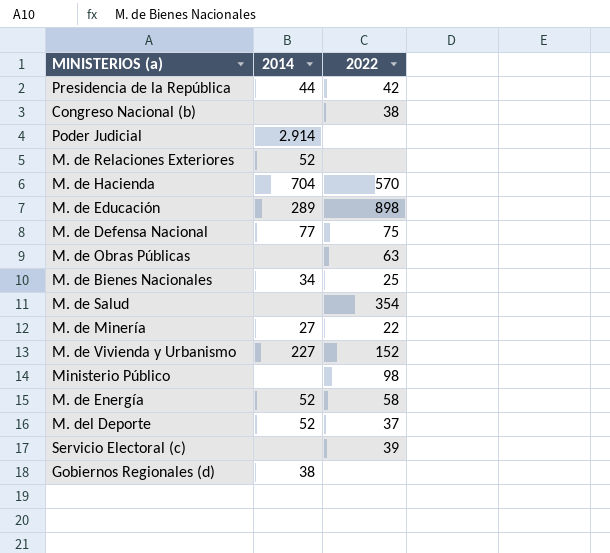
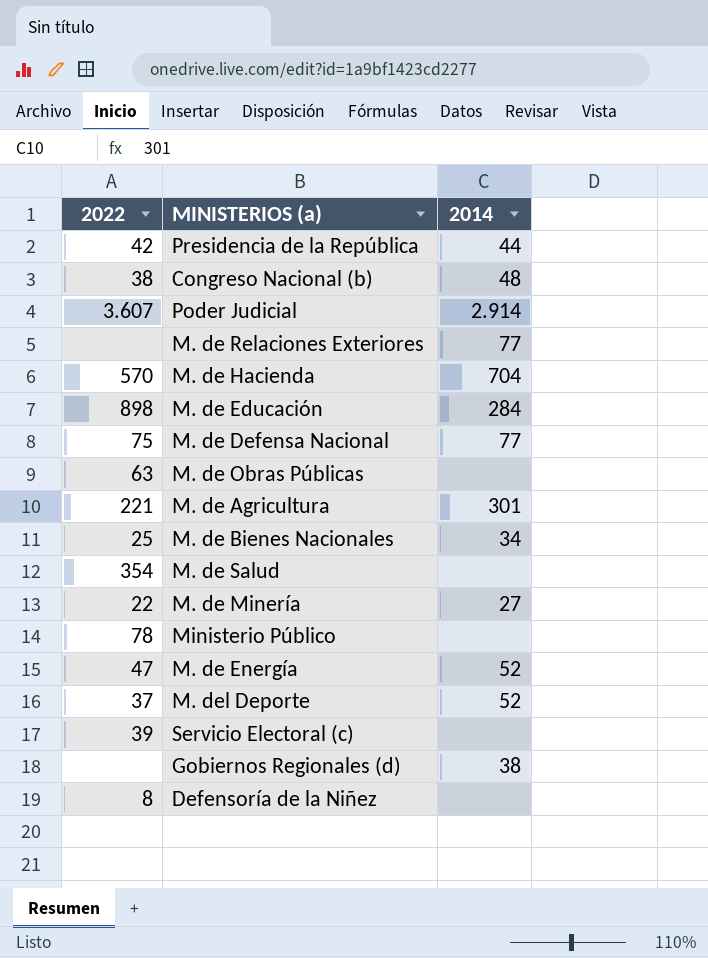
column 2022 | position: 3 -> 1
row M. de Vivienda y Urbanismo: 227 | 152 -> none
Congreso Nacional (b) | 2014: none -> 48
Poder Judicial | 2022: none -> 3.607
M. de Relaciones Exteriores | 2014: 52 -> 77
M. de Educación | 2014: 289 -> 284
row M. de Agricultura: none -> 221 | 301
Ministerio Público | 2022: 98 -> 78
M. de Energía | 2022: 58 -> 47
row Defensoría de la Niñez: none -> 8 | none

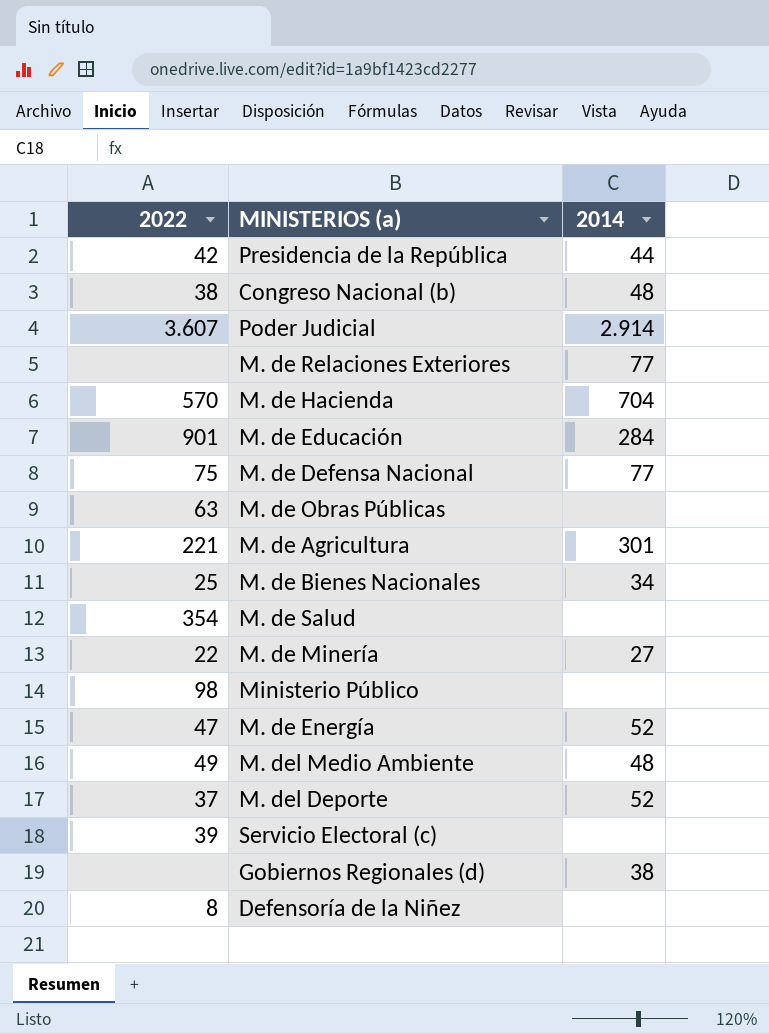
M. de Educación | 2022: 898 -> 901
Ministerio Público | 2022: 78 -> 98
row M. del Medio Ambiente: none -> 49 | 48

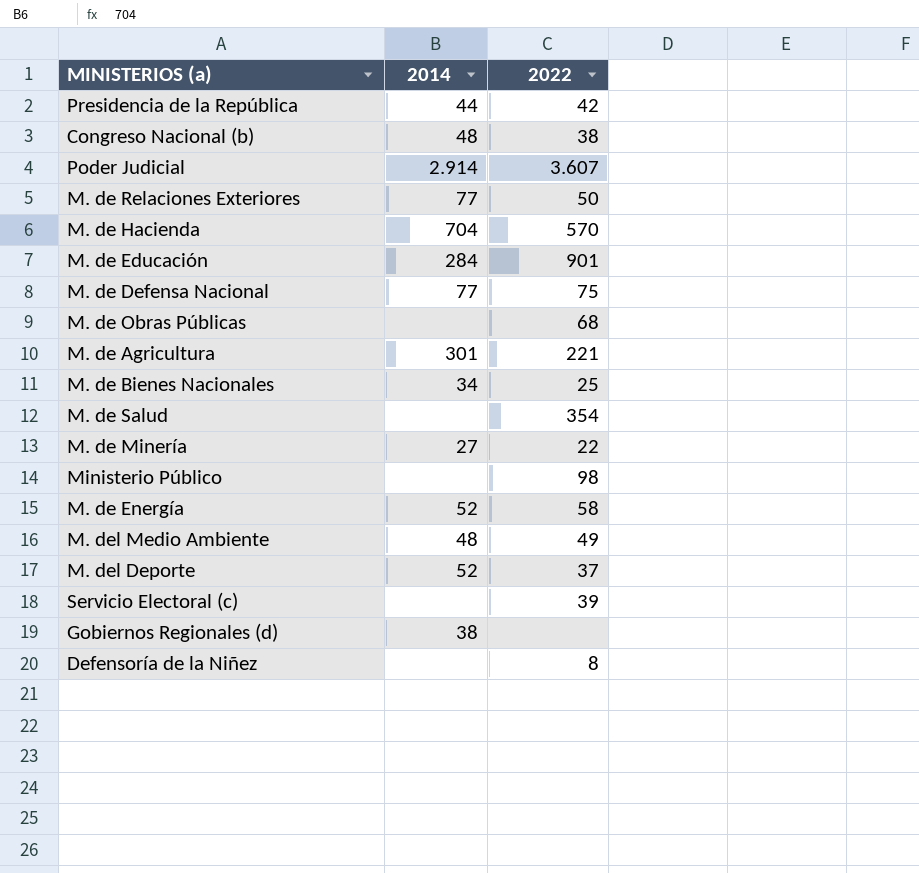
column 2022 | position: 1 -> 3
M. de Relaciones Exteriores | 2022: none -> 50
M. de Obras Públicas | 2022: 63 -> 68
M. de Energía | 2022: 47 -> 58

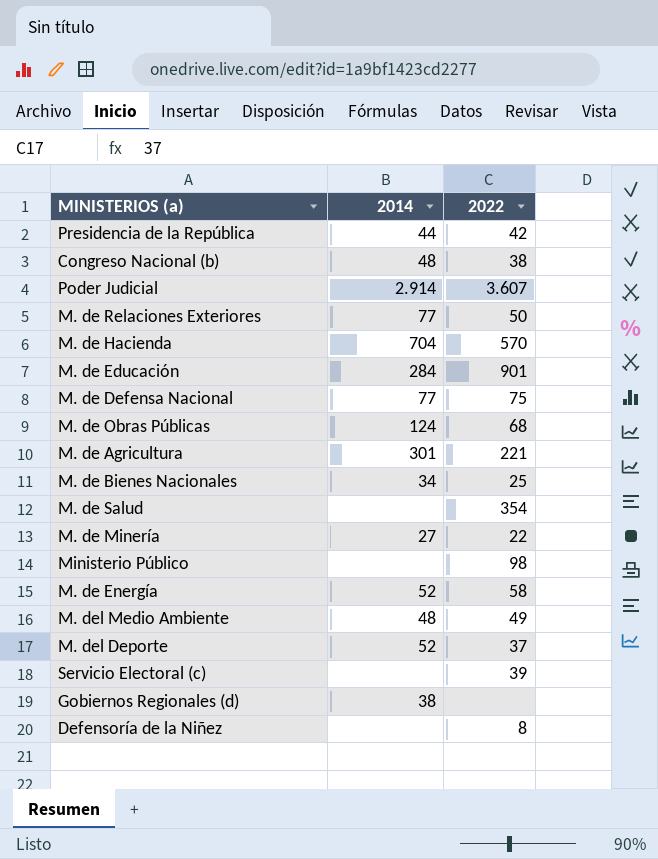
M. de Obras Públicas | 2014: none -> 124

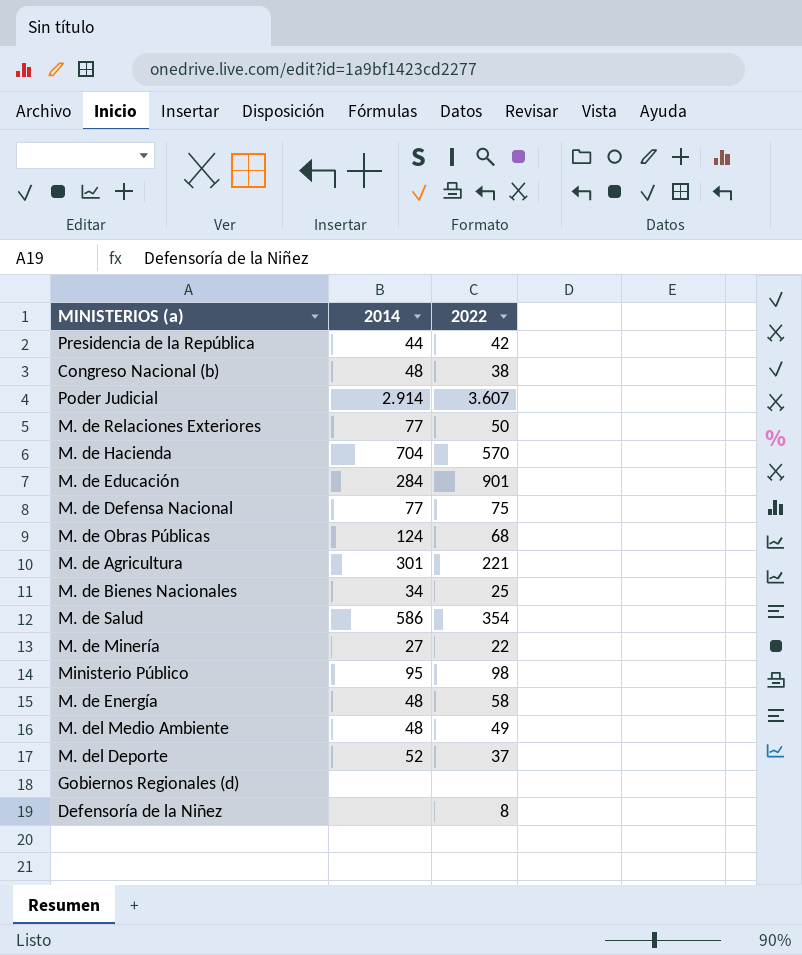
row Servicio Electoral (c): none | 39 -> none
M. de Salud | 2014: none -> 586
Ministerio Público | 2014: none -> 95
M. de Energía | 2014: 52 -> 48
Gobiernos Regionales (d) | 2014: 38 -> none

